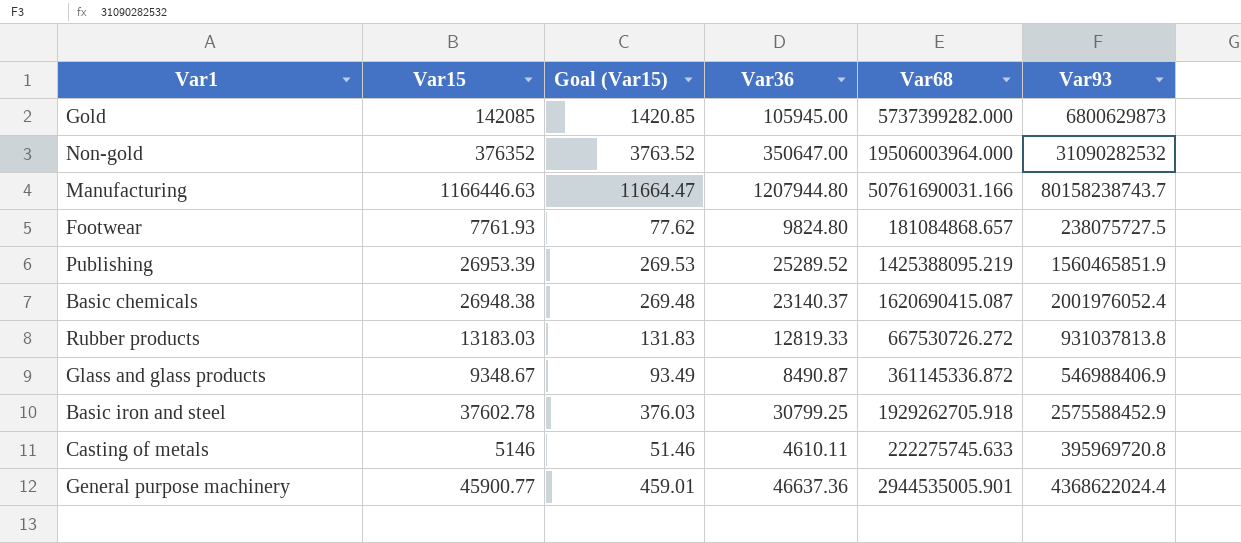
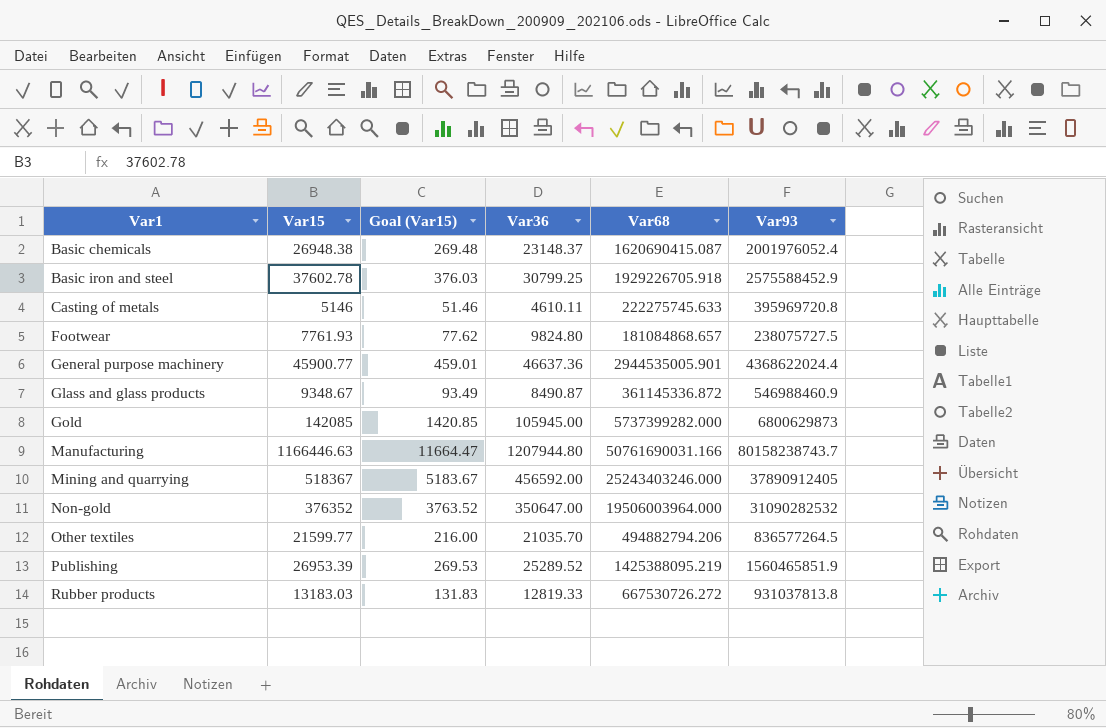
row order: none -> Var1 ascending
Basic chemicals | Var36: 23140.37 -> 23148.37
Basic iron and steel | Var68: 1929262705.918 -> 1929226705.918
Glass and glass products | Var93: 546988406.9 -> 546988460.9
row Mining and quarrying: none -> 518367 | 5183.67 | 456592.00 | 25243403246.000 | 37890912405
row Other textiles: none -> 21599.77 | 216.00 | 21035.70 | 494882794.206 | 836577264.5

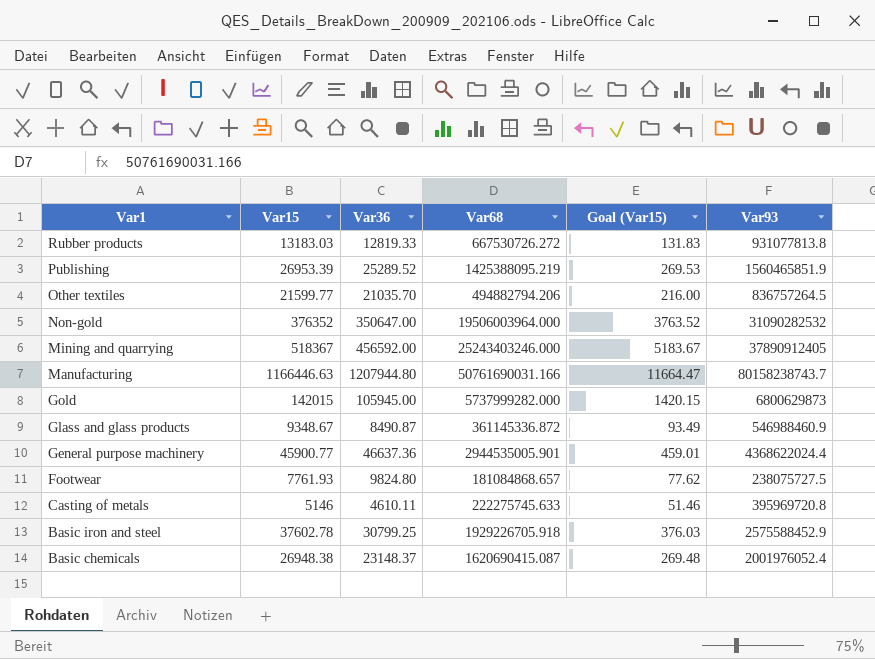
row order: Var1 ascending -> Var1 descending
column Goal (Var15) | position: 3 -> 5
Rubber products | Var93: 931037813.8 -> 931077813.8
Other textiles | Var93: 836577264.5 -> 836757264.5
Gold | Var15: 142085 -> 142015
Gold | Var68: 5737399282.000 -> 5737999282.000
Gold | Goal (Var15): 1420.85 -> 1420.15

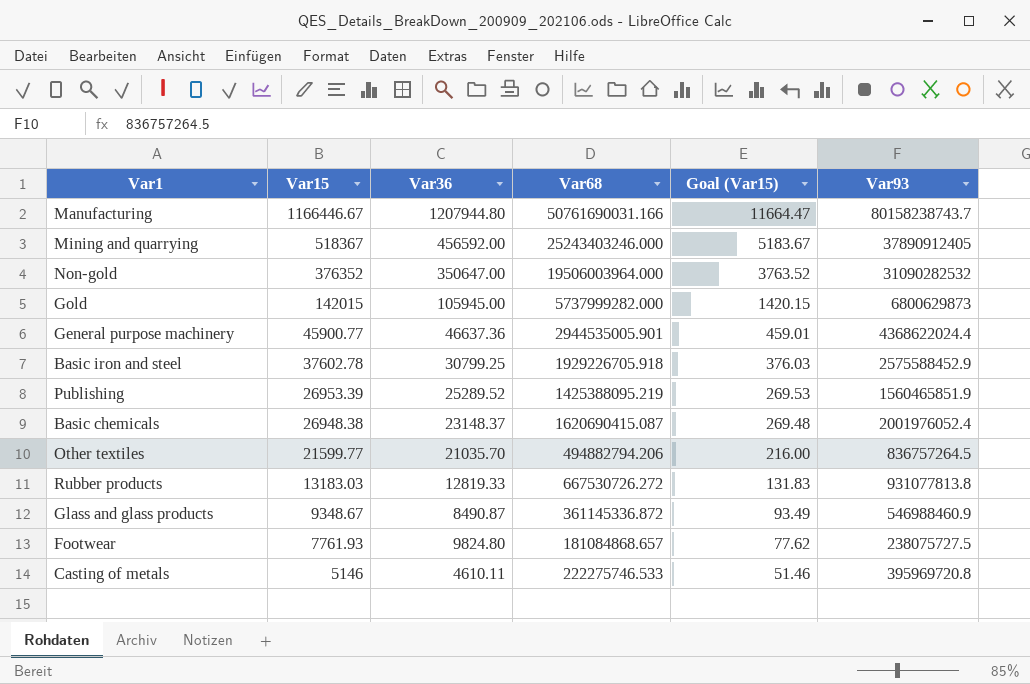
row order: Var1 descending -> Var15 descending
Manufacturing | Var15: 1166446.63 -> 1166446.67
Casting of metals | Var68: 222275745.633 -> 222275746.533

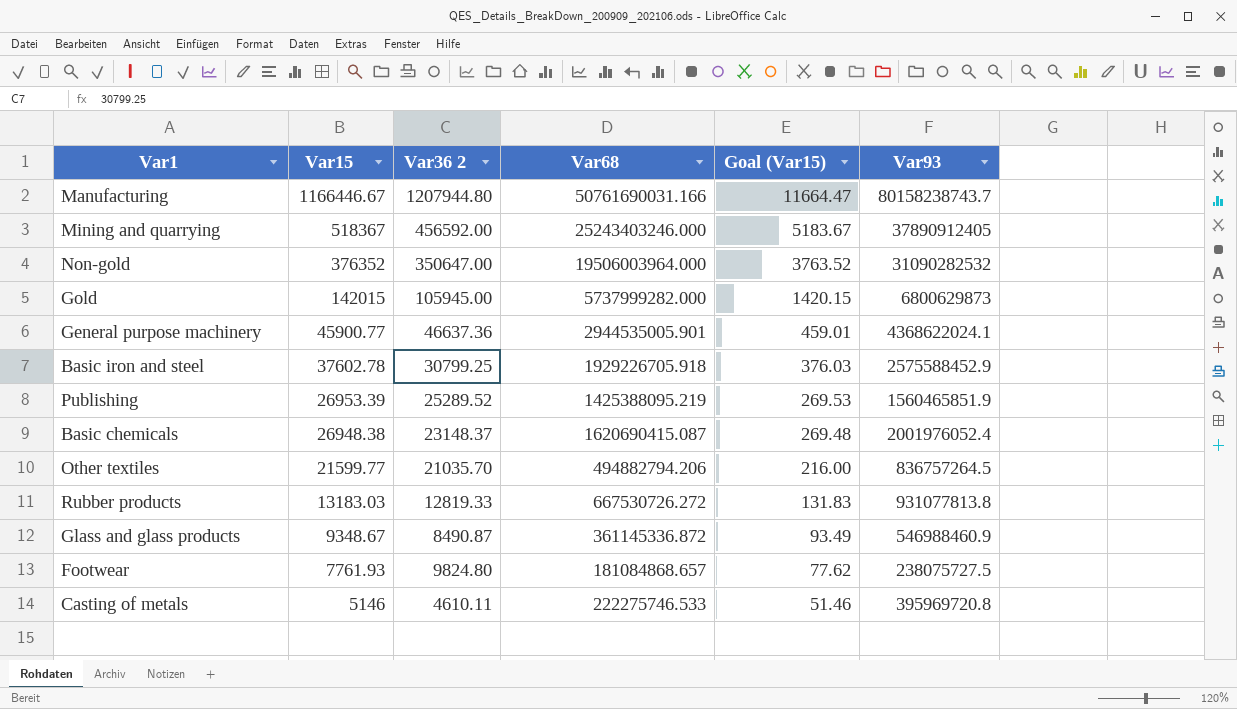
column name: Var36 -> Var36 2
General purpose machinery | Var93: 4368622024.4 -> 4368622024.1

